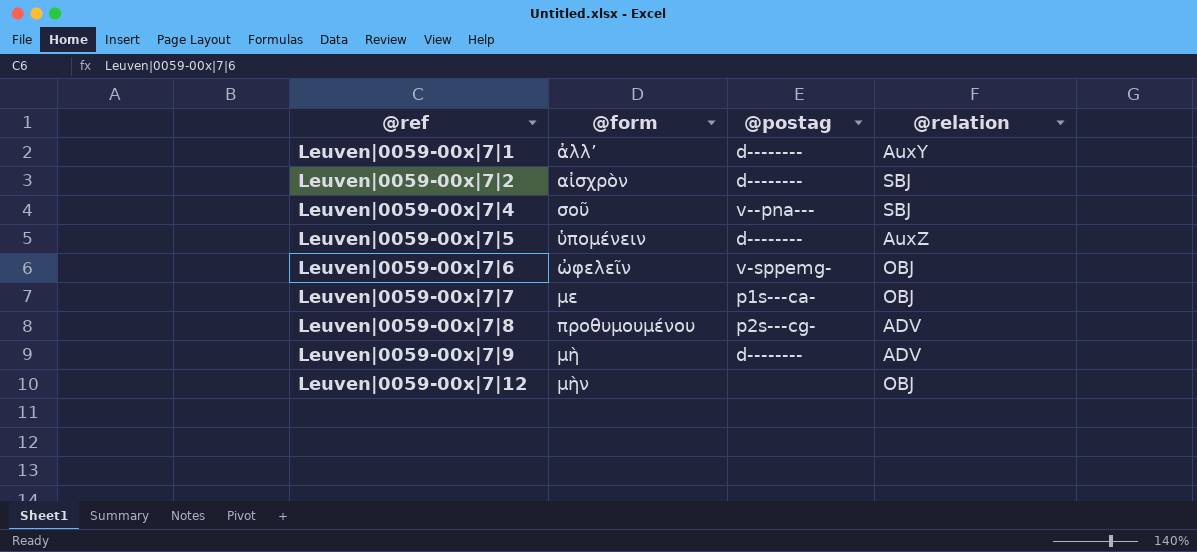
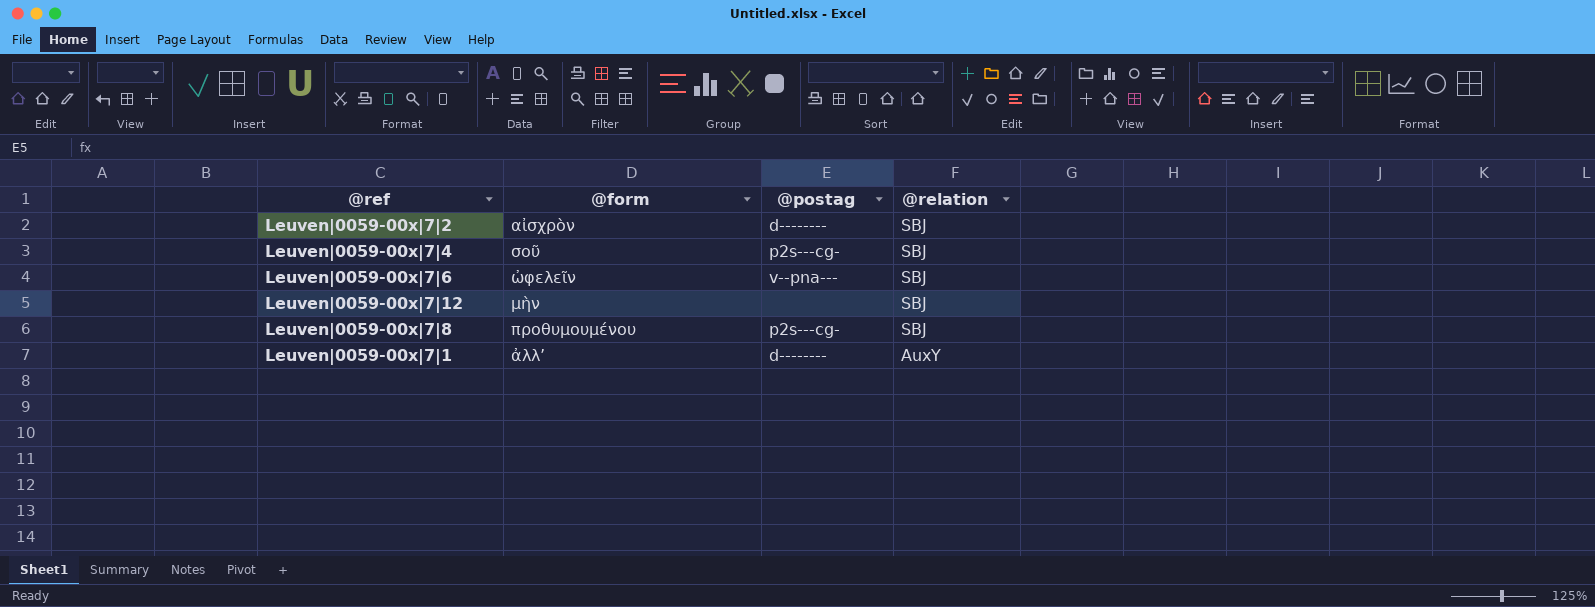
row order: @ref ascending -> @relation descending
row Leuven|0059-00x|7|5: ὑπομένειν | d-------- | AuxZ -> none
row Leuven|0059-00x|7|7: με | p1s---ca- | OBJ -> none
row Leuven|0059-00x|7|9: μὴ | d-------- | ADV -> none
Leuven|0059-00x|7|4 | @postag: v--pna--- -> p2s---cg-
Leuven|0059-00x|7|6 | @postag: v-sppemg- -> v--pna---
Leuven|0059-00x|7|6 | @relation: OBJ -> SBJ
Leuven|0059-00x|7|12 | @relation: OBJ -> SBJ
Leuven|0059-00x|7|8 | @relation: ADV -> SBJ

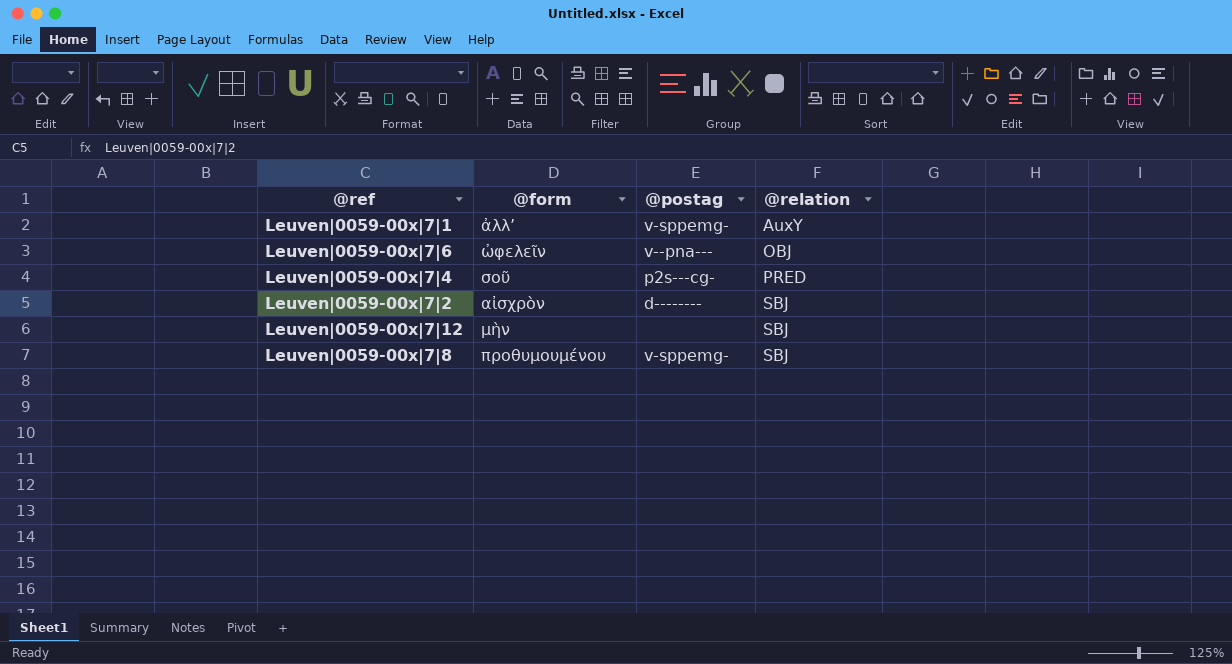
row order: @relation descending -> @relation ascending
Leuven|0059-00x|7|1 | @postag: d-------- -> v-sppemg-
Leuven|0059-00x|7|6 | @relation: SBJ -> OBJ
Leuven|0059-00x|7|4 | @relation: SBJ -> PRED
Leuven|0059-00x|7|8 | @postag: p2s---cg- -> v-sppemg-

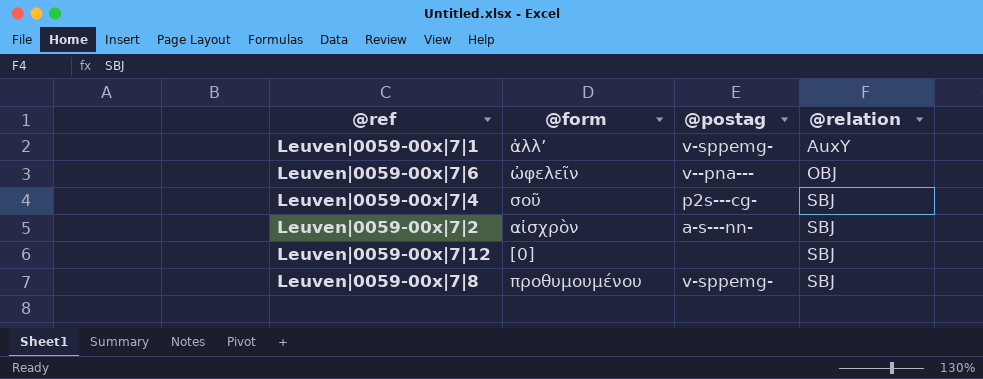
Leuven|0059-00x|7|4 | @relation: PRED -> SBJ
Leuven|0059-00x|7|2 | @postag: d-------- -> a-s---nn-
Leuven|0059-00x|7|12 | @form: μὴν -> [0]

